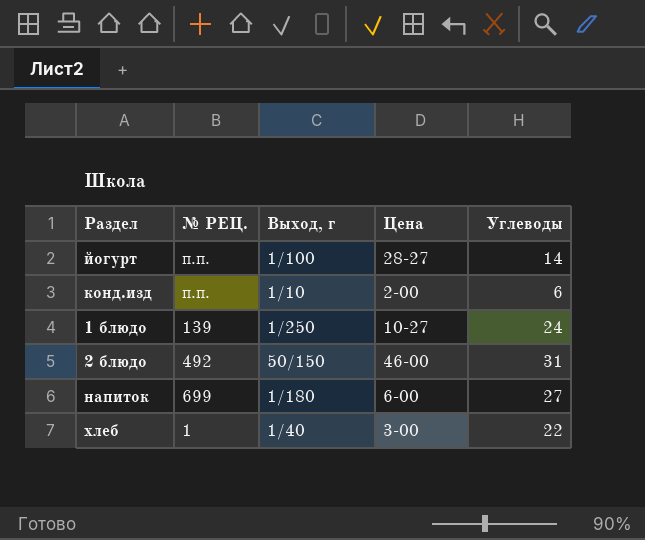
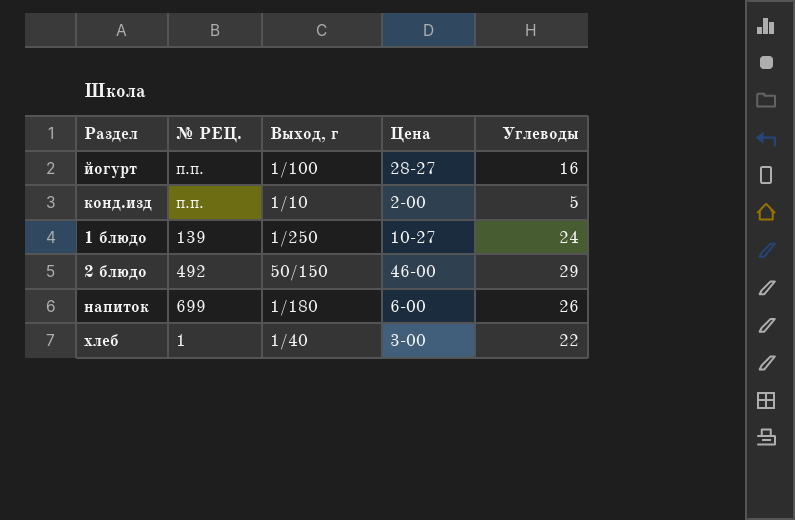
йогурт | Углеводы: 14 -> 16
конд.изд | Углеводы: 6 -> 5
2 блюдо | Углеводы: 31 -> 29
напиток | Углеводы: 27 -> 26

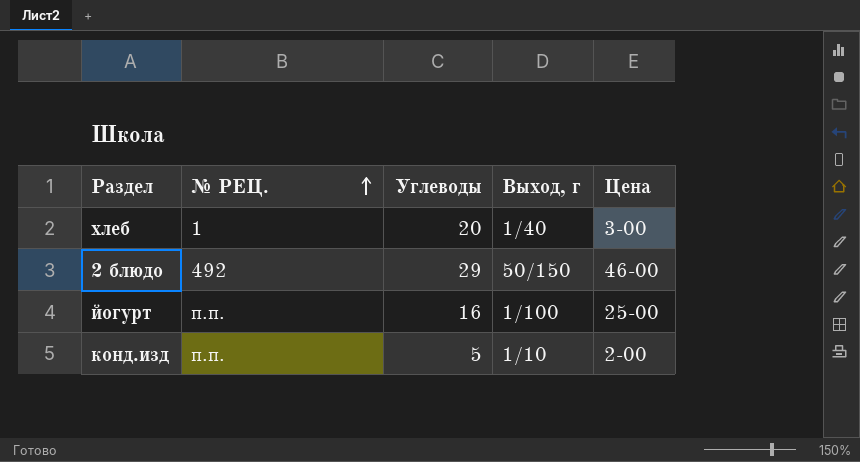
row order: none -> № РЕЦ. ascending
column Углеводы | position: 5 -> 3
row 1 блюдо: 139 | 1/250 | 10-27 | 24 -> none
row напиток: 699 | 1/180 | 6-00 | 26 -> none
хлеб | Углеводы: 22 -> 20
йогурт | Цена: 28-27 -> 25-00

